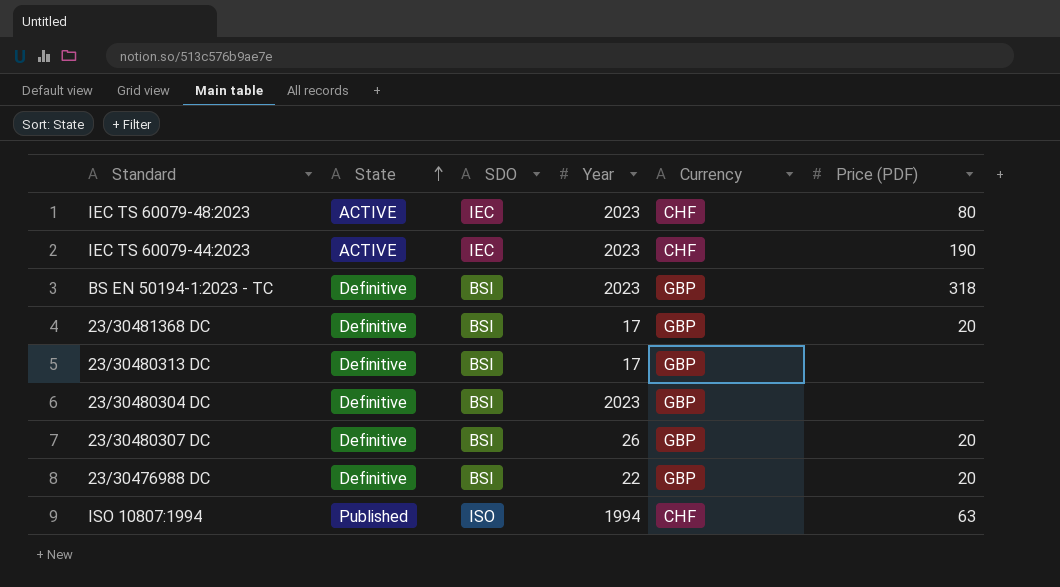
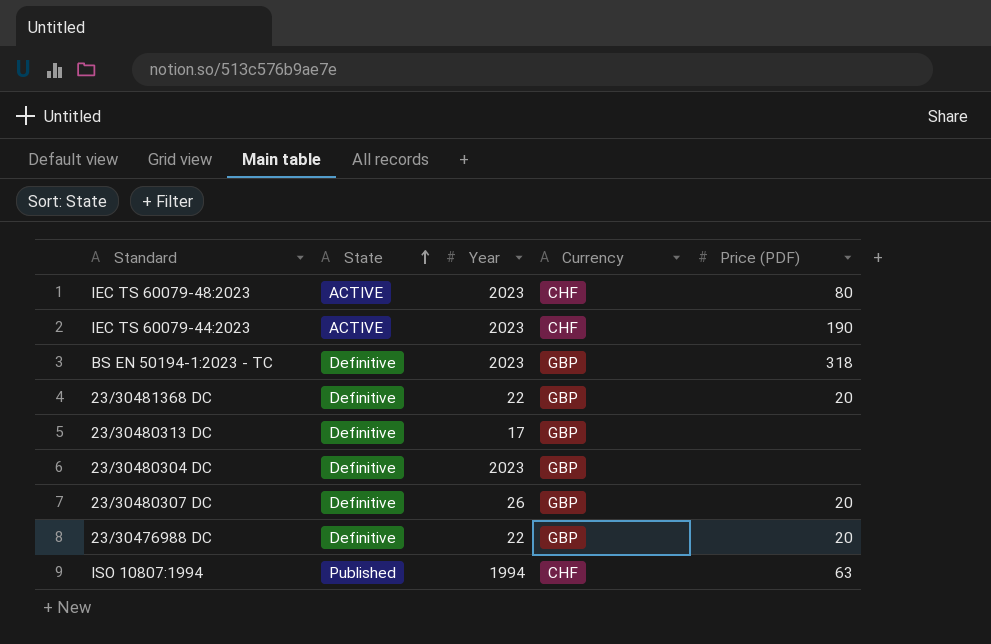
column SDO | position: 3 -> none
23/30481368 DC | Year: 17 -> 22

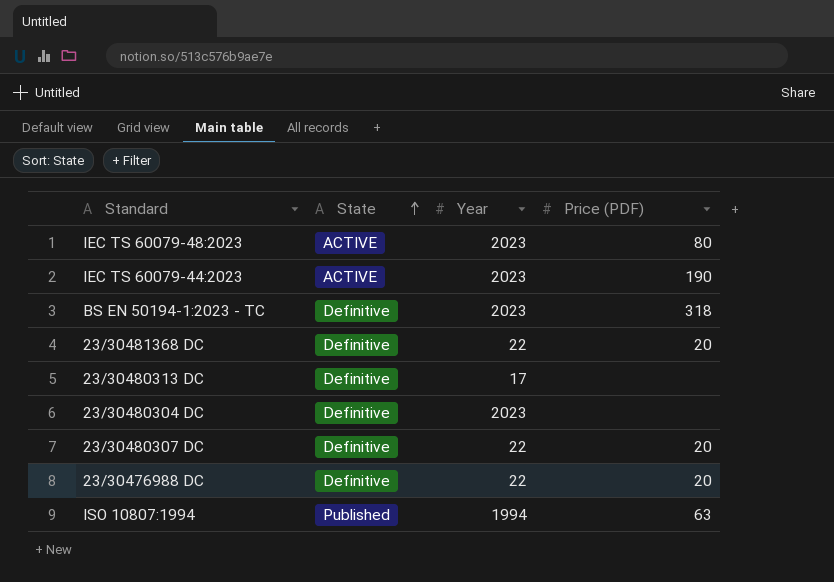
column Currency | position: 4 -> none
23/30480307 DC | Year: 26 -> 22

